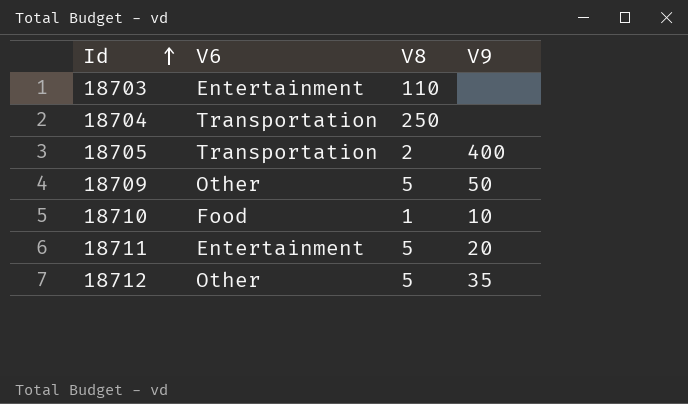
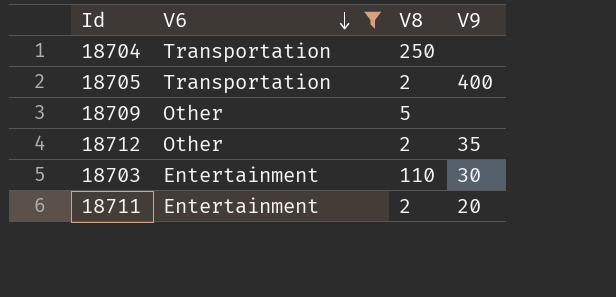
filter: none -> V6 != Food
row order: Id ascending -> V6 descending
18709 | V9: 50 -> none
18712 | V8: 5 -> 2
18703 | V9: none -> 30
18711 | V8: 5 -> 2

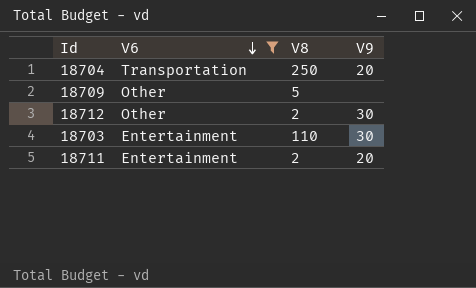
row 18705: Transportation | 2 | 400 -> none
18704 | V9: none -> 20
18712 | V9: 35 -> 30

